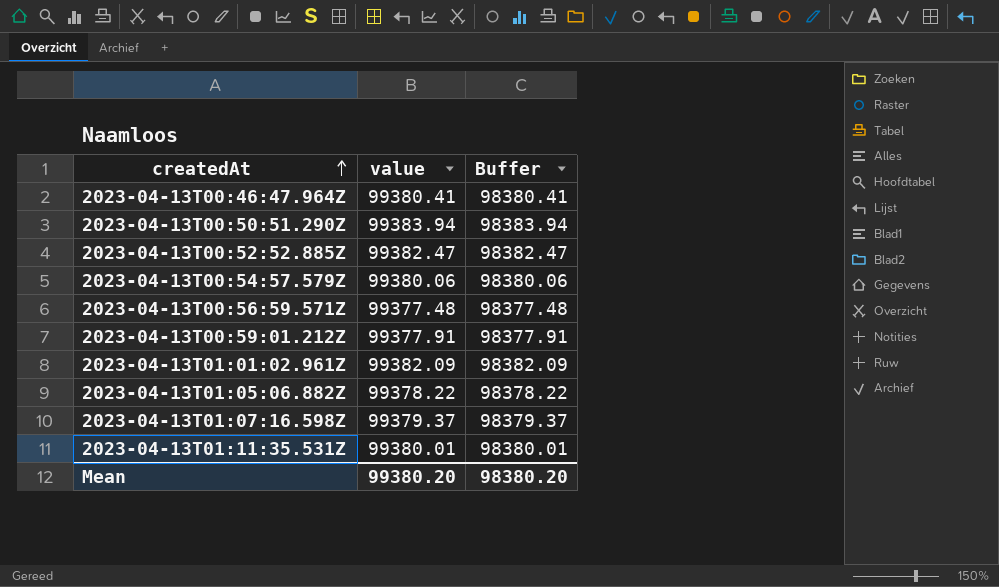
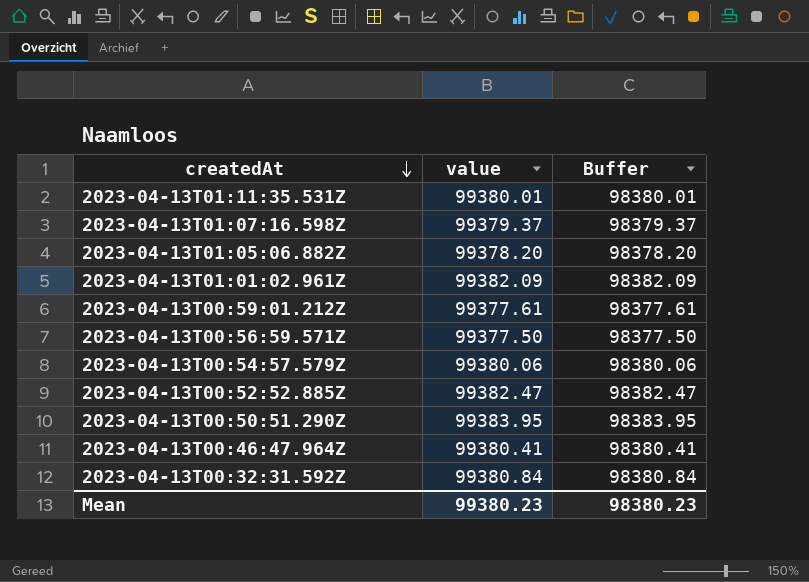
row order: createdAt ascending -> createdAt descending
2023-04-13T01:05:06.882Z | value: 99378.22 -> 99378.20
2023-04-13T01:05:06.882Z | Buffer: 98378.22 -> 98378.20
2023-04-13T00:59:01.212Z | value: 99377.91 -> 99377.61
2023-04-13T00:59:01.212Z | Buffer: 98377.91 -> 98377.61
2023-04-13T00:56:59.571Z | value: 99377.48 -> 99377.50
2023-04-13T00:56:59.571Z | Buffer: 98377.48 -> 98377.50
2023-04-13T00:50:51.290Z | value: 99383.94 -> 99383.95
2023-04-13T00:50:51.290Z | Buffer: 98383.94 -> 98383.95
row 2023-04-13T00:32:31.592Z: none -> 99380.84 | 98380.84
Mean | value: 99380.20 -> 99380.23
Mean | Buffer: 98380.20 -> 98380.23

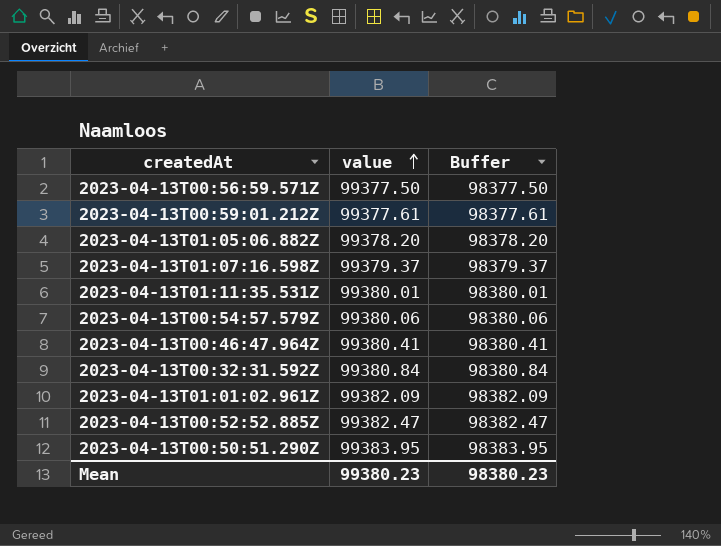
row order: createdAt descending -> value ascending

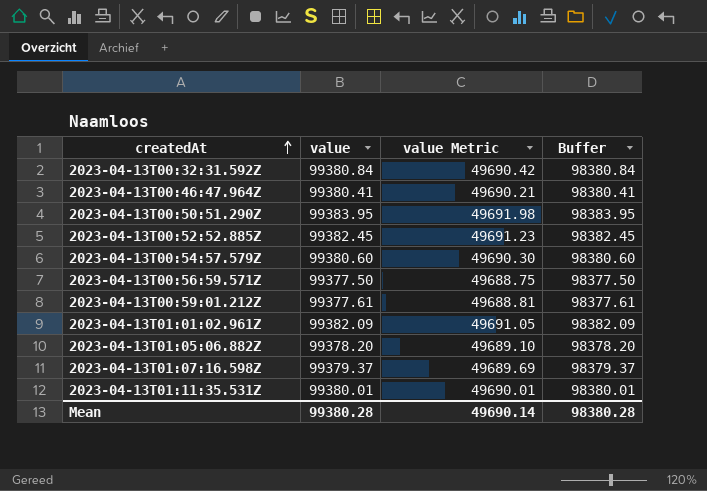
row order: value ascending -> createdAt ascending
column value Metric | formula: none -> [value] * 0.5
2023-04-13T00:52:52.885Z | value: 99382.47 -> 99382.45
2023-04-13T00:52:52.885Z | Buffer: 98382.47 -> 98382.45
2023-04-13T00:54:57.579Z | value: 99380.06 -> 99380.60
2023-04-13T00:54:57.579Z | Buffer: 98380.06 -> 98380.60
Mean | value: 99380.23 -> 99380.28
Mean | Buffer: 98380.23 -> 98380.28

